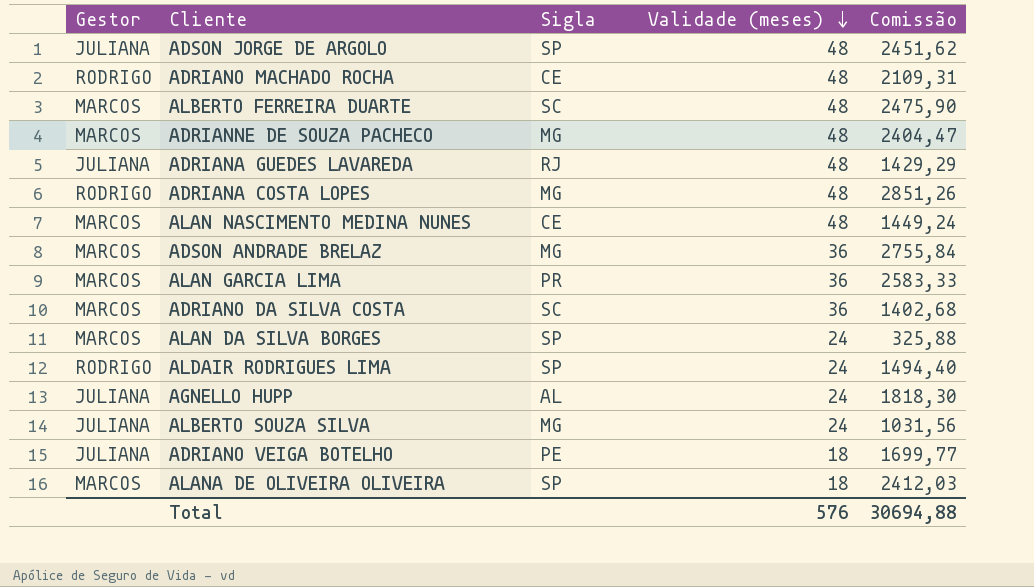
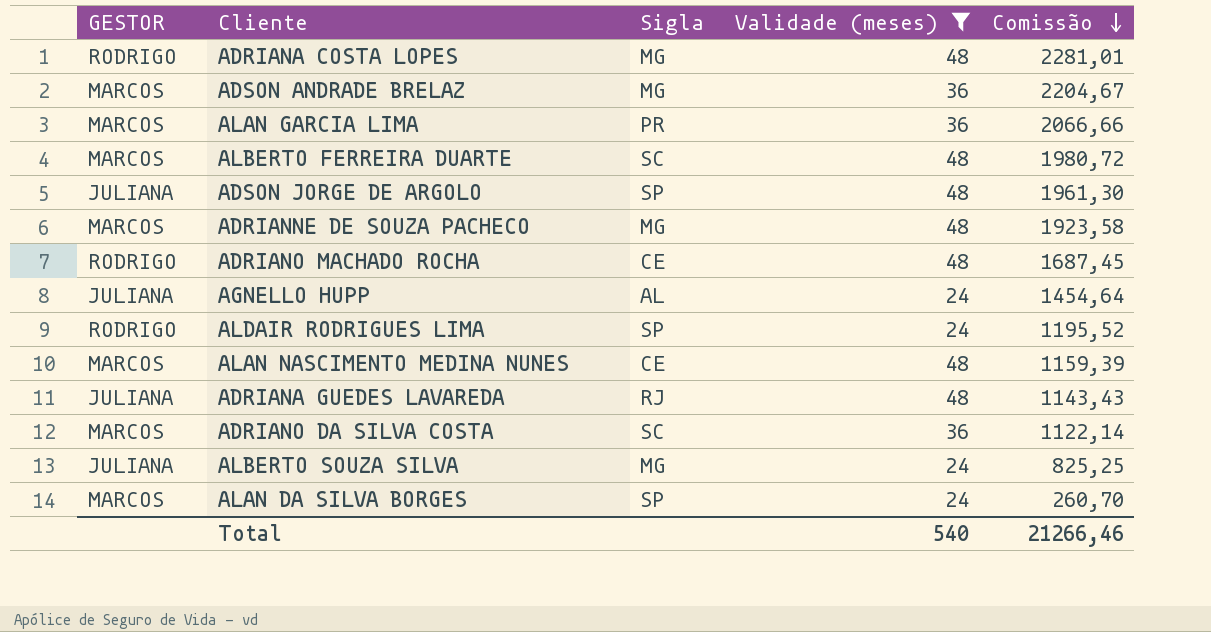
filter: none -> Validade (meses) != 18
row order: Validade (meses) descending -> Comissão descending
column name: Gestor -> GESTOR
ADRIANA COSTA LOPES | Comissão: 2851,26 -> 2281,01
ADSON ANDRADE BRELAZ | Comissão: 2755,84 -> 2204,67
ALAN GARCIA LIMA | Comissão: 2583,33 -> 2066,66
ALBERTO FERREIRA DUARTE | Comissão: 2475,90 -> 1980,72
ADSON JORGE DE ARGOLO | Comissão: 2451,62 -> 1961,30
ADRIANNE DE SOUZA PACHECO | Comissão: 2404,47 -> 1923,58
ADRIANO MACHADO ROCHA | Comissão: 2109,31 -> 1687,45
AGNELLO HUPP | Comissão: 1818,30 -> 1454,64
ALDAIR RODRIGUES LIMA | Comissão: 1494,40 -> 1195,52
ALAN NASCIMENTO MEDINA NUNES | Comissão: 1449,24 -> 1159,39
ADRIANA GUEDES LAVAREDA | Comissão: 1429,29 -> 1143,43
ADRIANO DA SILVA COSTA | Comissão: 1402,68 -> 1122,14
ALBERTO SOUZA SILVA | Comissão: 1031,56 -> 825,25
ALAN DA SILVA BORGES | Comissão: 325,88 -> 260,70
Total | Validade (meses): 576 -> 540
Total | Comissão: 30694,88 -> 21266,46

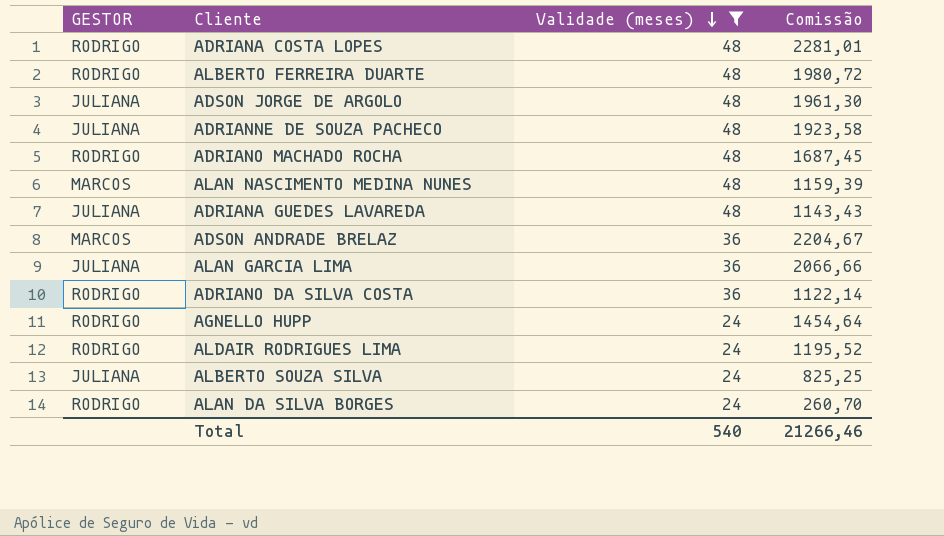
row order: Comissão descending -> Validade (meses) descending
column Sigla | position: 3 -> none
ALBERTO FERREIRA DUARTE | GESTOR: MARCOS -> RODRIGO
ADRIANNE DE SOUZA PACHECO | GESTOR: MARCOS -> JULIANA
ALAN GARCIA LIMA | GESTOR: MARCOS -> JULIANA
ADRIANO DA SILVA COSTA | GESTOR: MARCOS -> RODRIGO
AGNELLO HUPP | GESTOR: JULIANA -> RODRIGO
ALAN DA SILVA BORGES | GESTOR: MARCOS -> RODRIGO

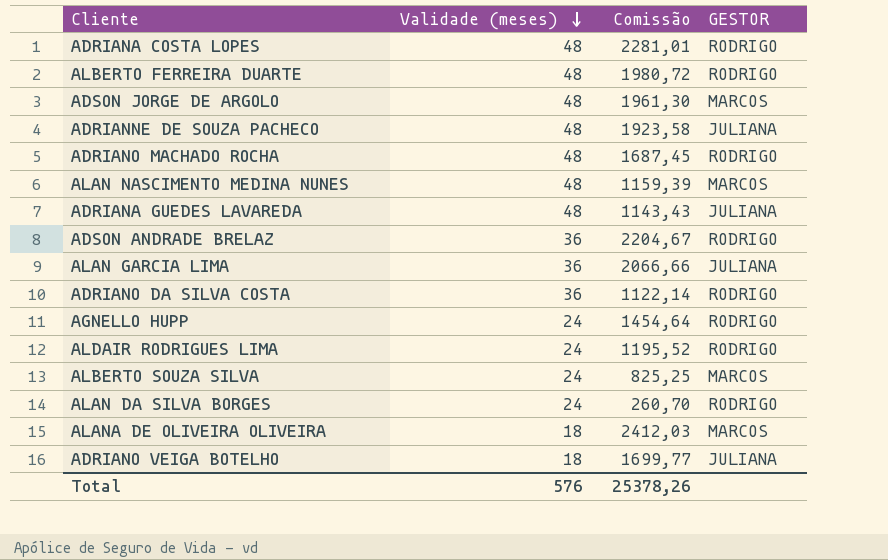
filter: Validade (meses) != 18 -> none
column GESTOR | position: 1 -> 4
ADSON JORGE DE ARGOLO | GESTOR: JULIANA -> MARCOS
ADSON ANDRADE BRELAZ | GESTOR: MARCOS -> RODRIGO
ALBERTO SOUZA SILVA | GESTOR: JULIANA -> MARCOS
Total | Validade (meses): 540 -> 576
Total | Comissão: 21266,46 -> 25378,26

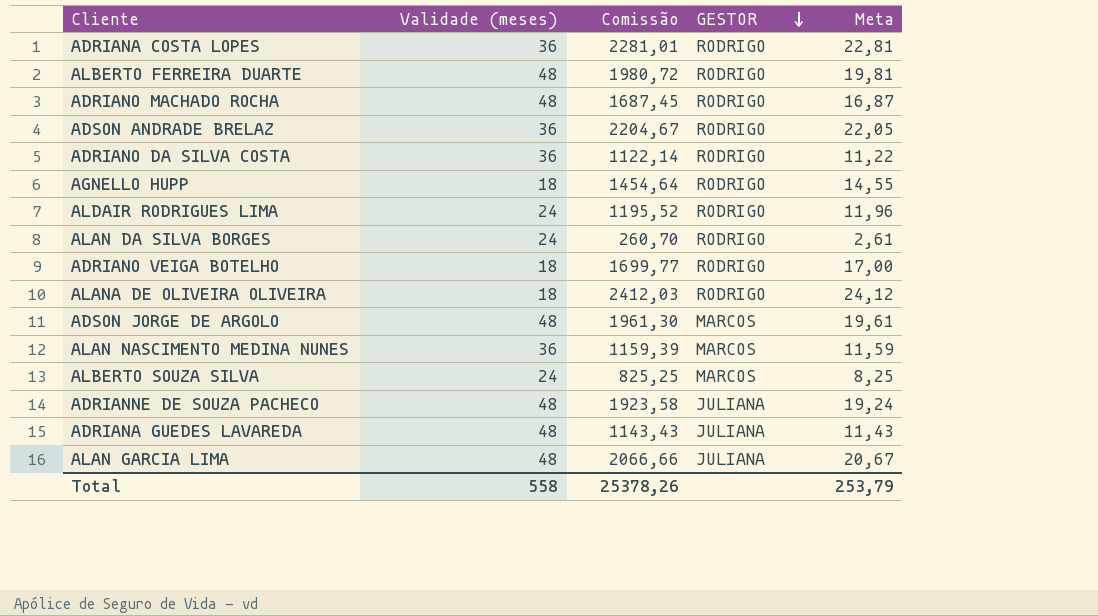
row order: Validade (meses) descending -> GESTOR descending
column Meta | formula: none -> [Comissão] * 0,01
ADRIANA COSTA LOPES | Validade (meses): 48 -> 36
AGNELLO HUPP | Validade (meses): 24 -> 18
ADRIANO VEIGA BOTELHO | GESTOR: JULIANA -> RODRIGO
ALANA DE OLIVEIRA OLIVEIRA | GESTOR: MARCOS -> RODRIGO
ALAN NASCIMENTO MEDINA NUNES | Validade (meses): 48 -> 36
ALAN GARCIA LIMA | Validade (meses): 36 -> 48
Total | Validade (meses): 576 -> 558

